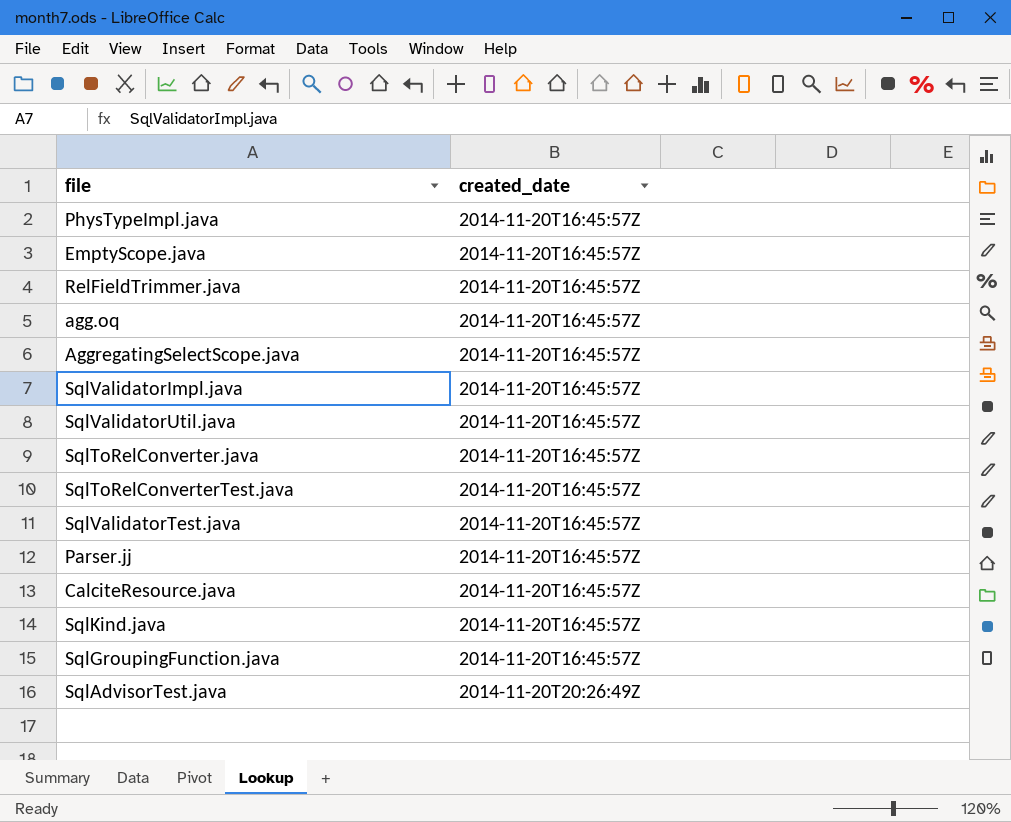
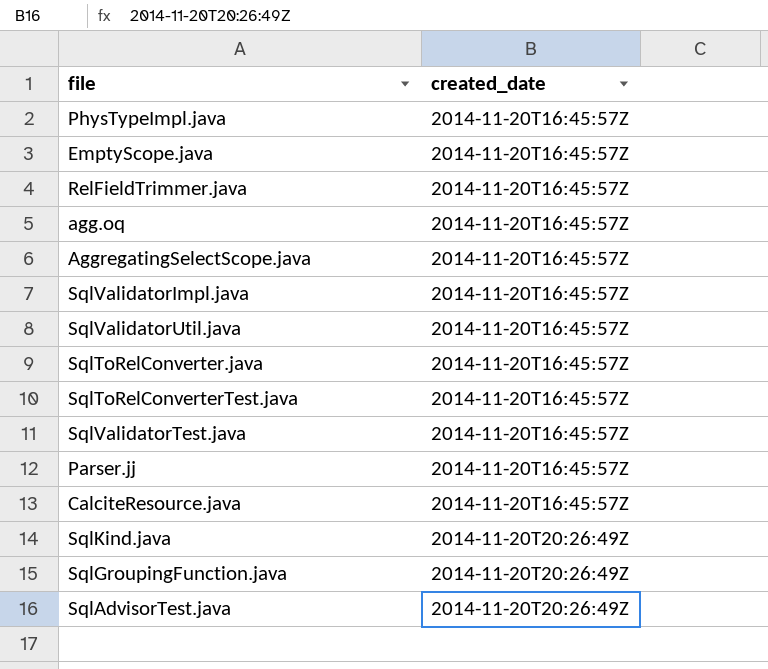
SqlKind.java | created_date: 2014-11-20T16:45:57Z -> 2014-11-20T20:26:49Z
SqlGroupingFunction.java | created_date: 2014-11-20T16:45:57Z -> 2014-11-20T20:26:49Z

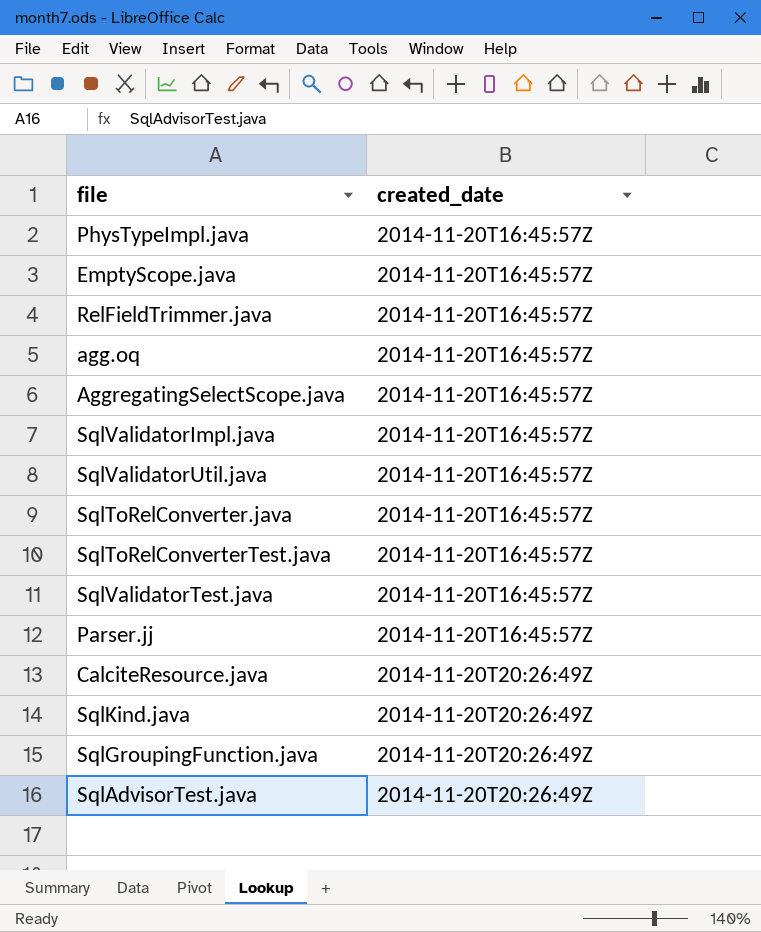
CalciteResource.java | created_date: 2014-11-20T16:45:57Z -> 2014-11-20T20:26:49Z

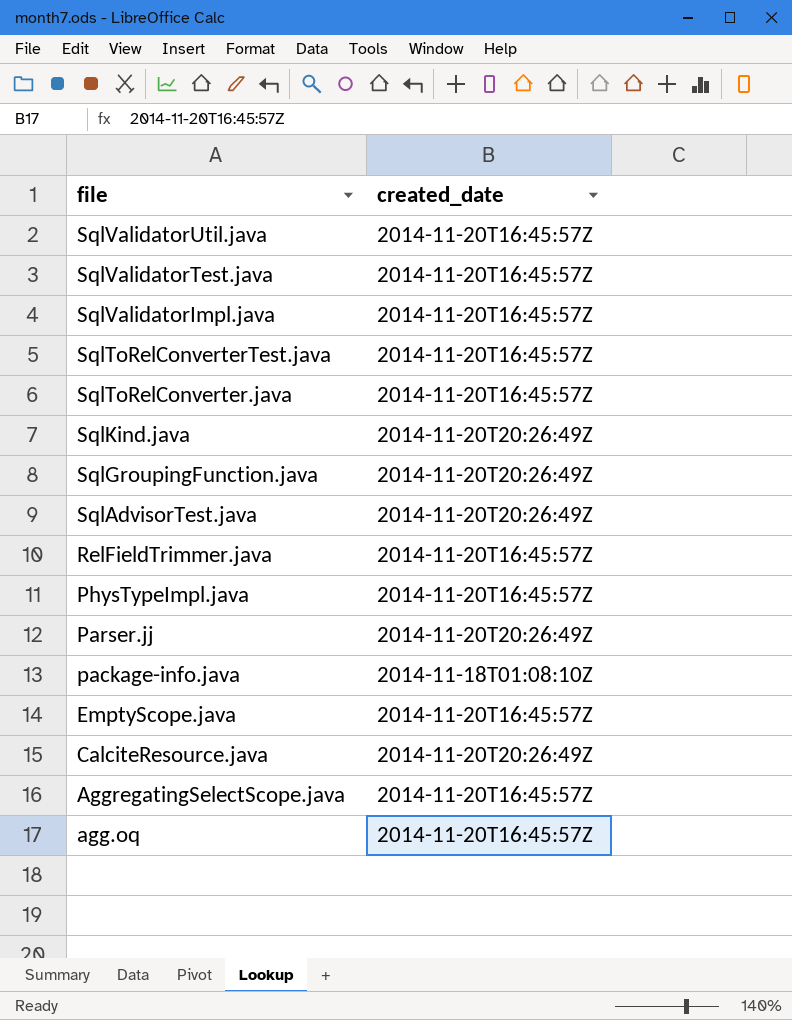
row order: created_date ascending -> file descending
Parser.jj | created_date: 2014-11-20T16:45:57Z -> 2014-11-20T20:26:49Z
row package-info.java: none -> 2014-11-18T01:08:10Z

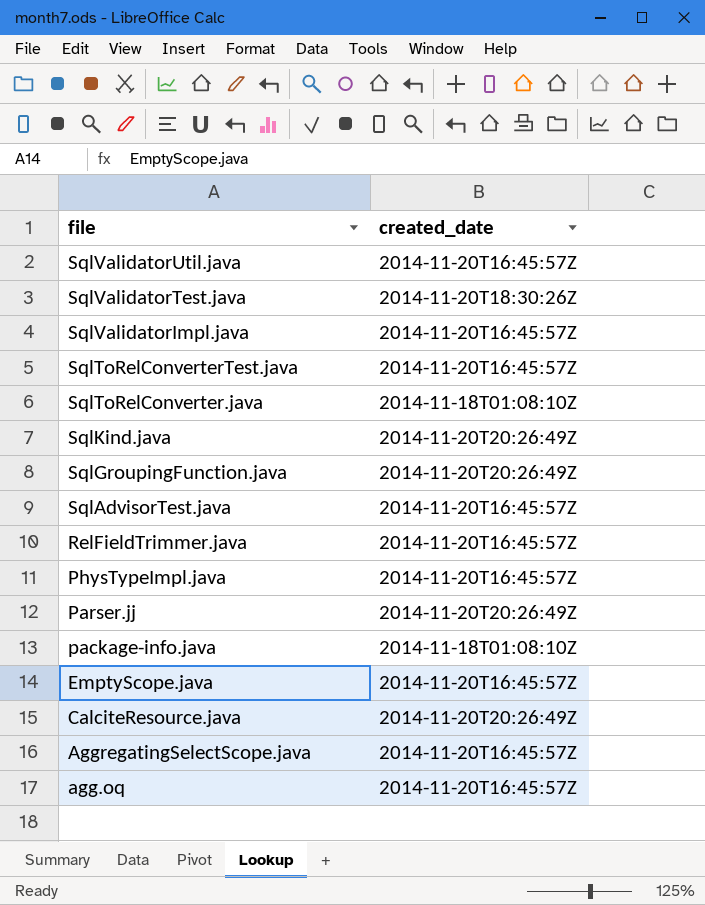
SqlValidatorTest.java | created_date: 2014-11-20T16:45:57Z -> 2014-11-20T18:30:26Z
SqlToRelConverter.java | created_date: 2014-11-20T16:45:57Z -> 2014-11-18T01:08:10Z
SqlAdvisorTest.java | created_date: 2014-11-20T20:26:49Z -> 2014-11-20T16:45:57Z

